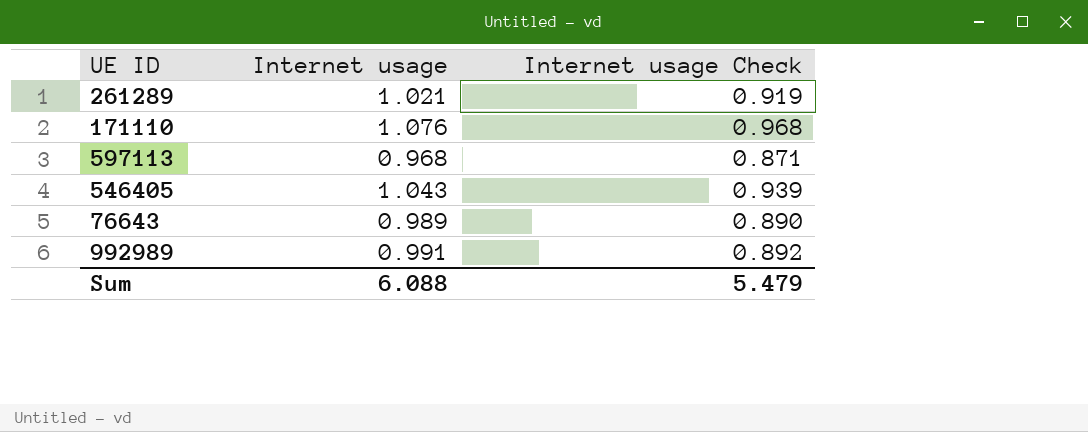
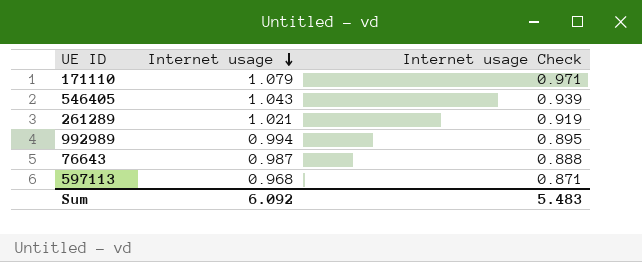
row order: none -> Internet usage descending
171110 | Internet usage: 1.076 -> 1.079
171110 | Internet usage Check: 0.968 -> 0.971
992989 | Internet usage: 0.991 -> 0.994
992989 | Internet usage Check: 0.892 -> 0.895
76643 | Internet usage: 0.989 -> 0.987
76643 | Internet usage Check: 0.890 -> 0.888
Sum | Internet usage: 6.088 -> 6.092
Sum | Internet usage Check: 5.479 -> 5.483

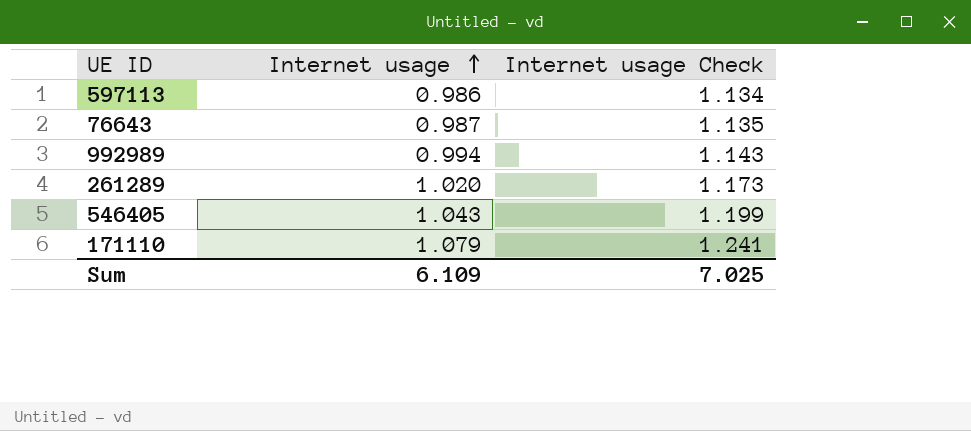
row order: Internet usage descending -> Internet usage ascending
column Internet usage Check | formula: [Internet usage] * 0.9 -> [Internet usage] * 1.15
597113 | Internet usage: 0.968 -> 0.986
261289 | Internet usage: 1.021 -> 1.020
Sum | Internet usage: 6.092 -> 6.109
Sum | Internet usage Check: 5.483 -> 7.025

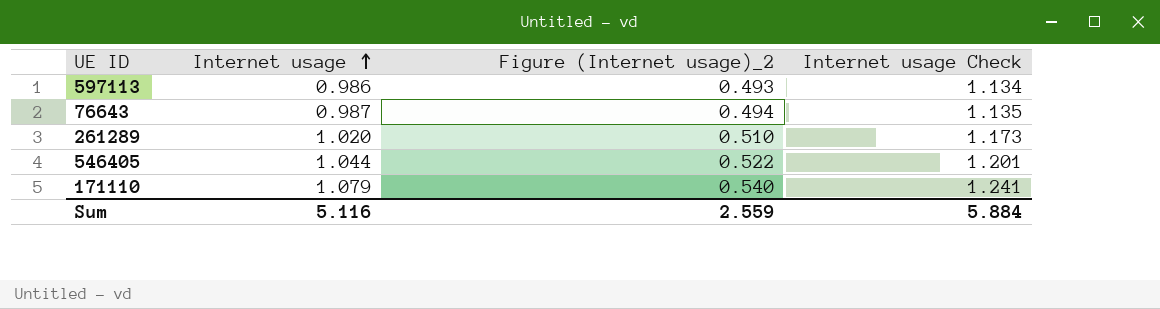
column Figure (Internet usage)_2 | formula: none -> [Internet usage] * 0.5
row 992989: 0.994 | 1.143 -> none
546405 | Internet usage: 1.043 -> 1.044
546405 | Internet usage Check: 1.199 -> 1.201
Sum | Internet usage: 6.109 -> 5.116
Sum | Internet usage Check: 7.025 -> 5.884

